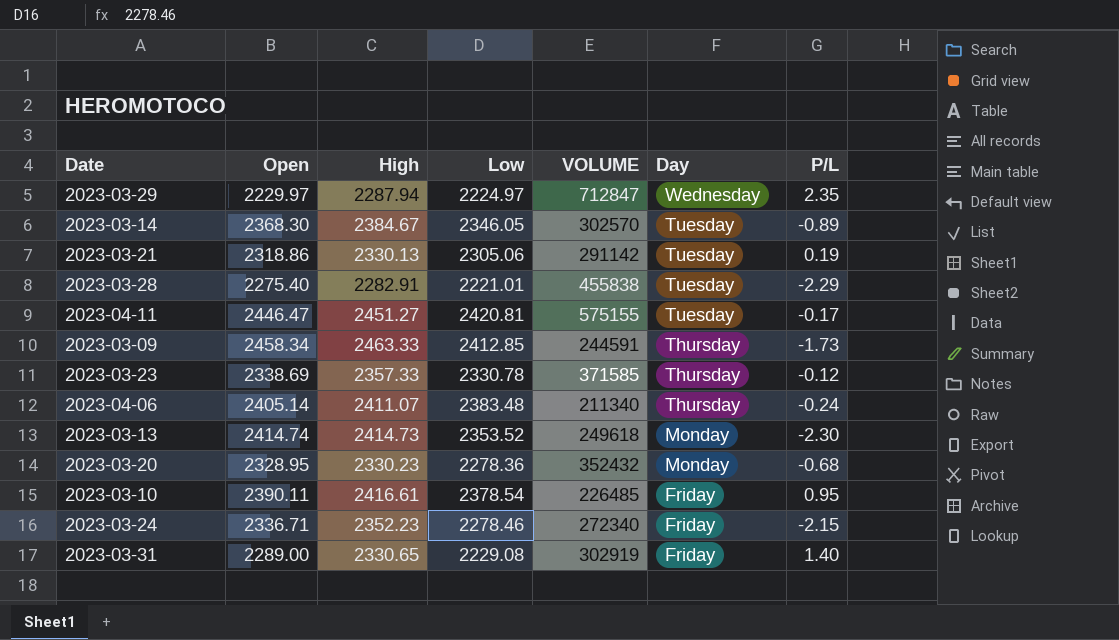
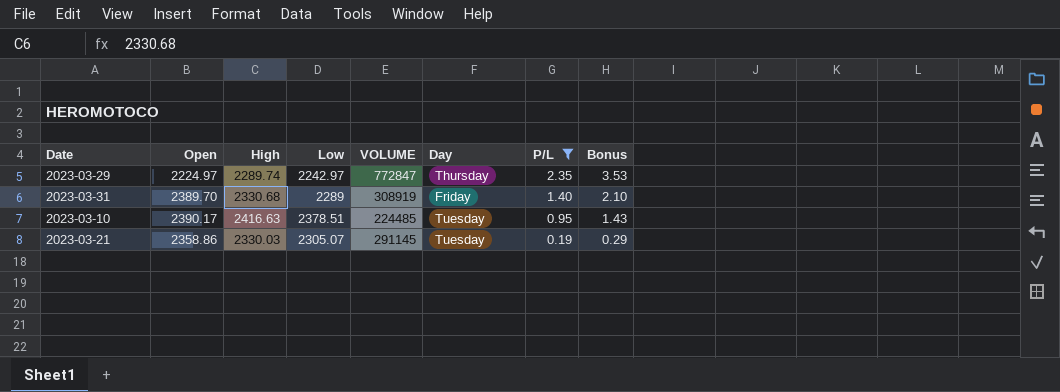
filter: none -> P/L >= 0.19
row order: Day descending -> P/L descending
column Bonus | formula: none -> [P/L] * 1.5
2023-03-29 | Open: 2229.97 -> 2224.97
2023-03-29 | High: 2287.94 -> 2289.74
2023-03-29 | Low: 2224.97 -> 2242.97
2023-03-29 | VOLUME: 712847 -> 772847
2023-03-29 | Day: Wednesday -> Thursday
2023-03-31 | Open: 2289.00 -> 2389.70
2023-03-31 | High: 2330.65 -> 2330.68
2023-03-31 | Low: 2229.08 -> 2289
2023-03-31 | VOLUME: 302919 -> 308919
2023-03-10 | Open: 2390.11 -> 2390.17
2023-03-10 | High: 2416.61 -> 2416.63
2023-03-10 | Low: 2378.54 -> 2378.51
2023-03-10 | VOLUME: 226485 -> 224485
2023-03-10 | Day: Friday -> Tuesday
2023-03-21 | Open: 2318.86 -> 2358.86
2023-03-21 | High: 2330.13 -> 2330.03
2023-03-21 | Low: 2305.06 -> 2305.07
2023-03-21 | VOLUME: 291142 -> 291145

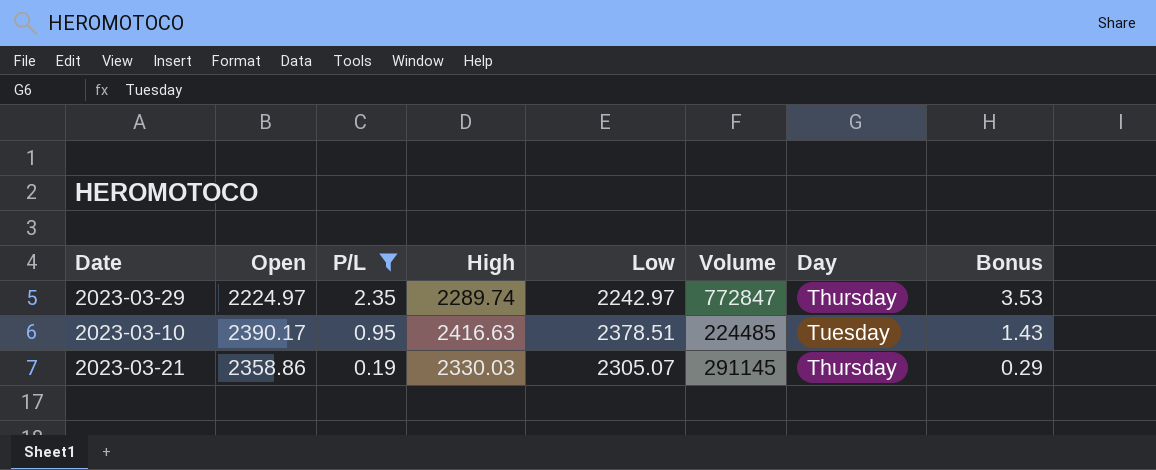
column P/L | position: 7 -> 3
column name: VOLUME -> Volume
row 2023-03-31: 2389.70 | 2330.68 | 2289 | 308919 | Friday | 1.40 | 2.10 -> none
2023-03-21 | Day: Tuesday -> Thursday

